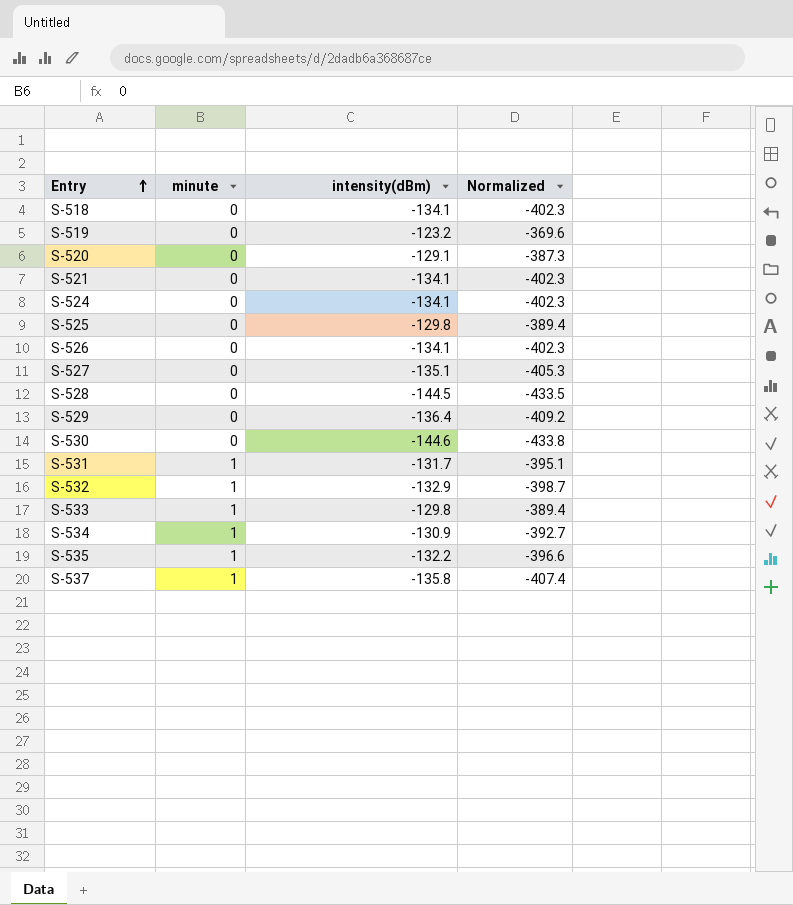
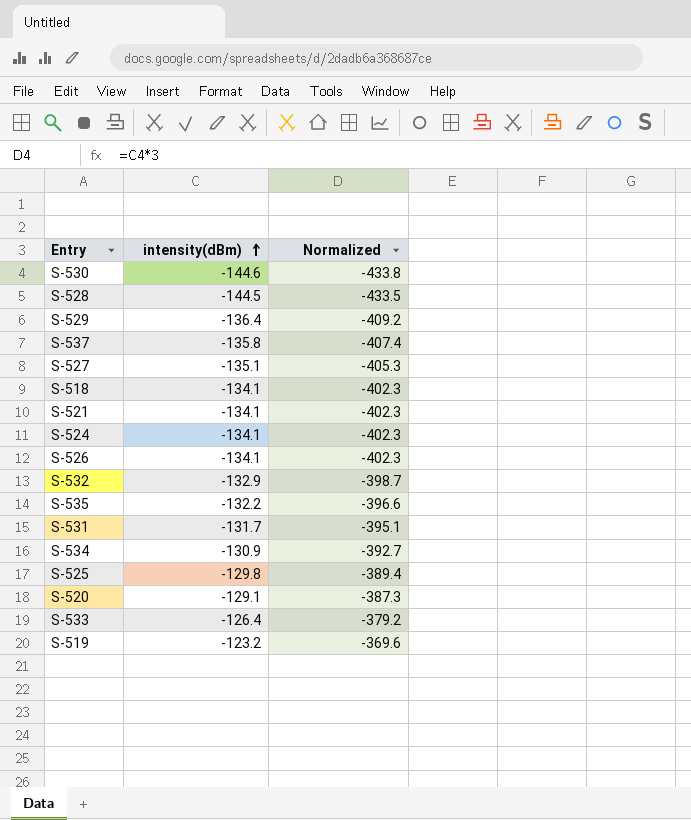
row order: Entry ascending -> intensity(dBm) ascending
column minute | position: 2 -> none
S-533 | intensity(dBm): -129.8 -> -126.4
S-533 | Normalized: -389.4 -> -379.2

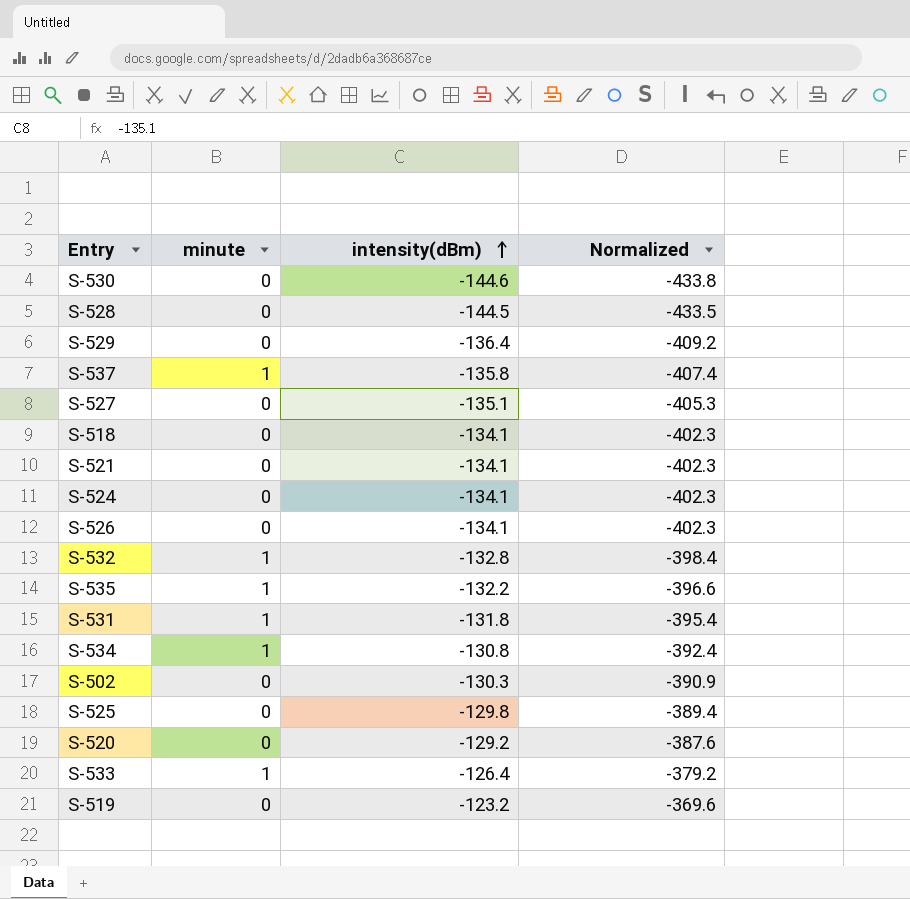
column minute | position: none -> 2
S-532 | intensity(dBm): -132.9 -> -132.8
S-532 | Normalized: -398.7 -> -398.4
S-531 | intensity(dBm): -131.7 -> -131.8
S-531 | Normalized: -395.1 -> -395.4
S-534 | intensity(dBm): -130.9 -> -130.8
S-534 | Normalized: -392.7 -> -392.4
row S-502: none -> 0 | -130.3 | -390.9
S-520 | intensity(dBm): -129.1 -> -129.2
S-520 | Normalized: -387.3 -> -387.6

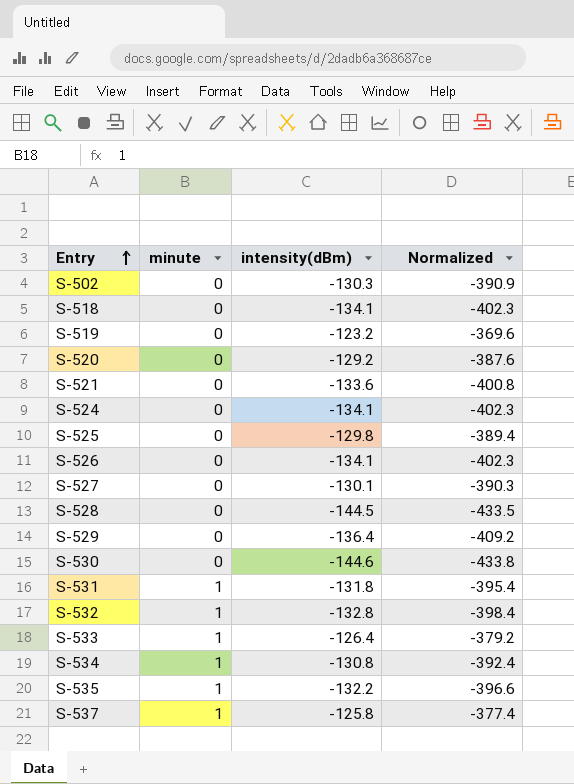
row order: intensity(dBm) ascending -> Entry ascending
S-521 | intensity(dBm): -134.1 -> -133.6
S-521 | Normalized: -402.3 -> -400.8
S-527 | intensity(dBm): -135.1 -> -130.1
S-527 | Normalized: -405.3 -> -390.3
S-537 | intensity(dBm): -135.8 -> -125.8
S-537 | Normalized: -407.4 -> -377.4

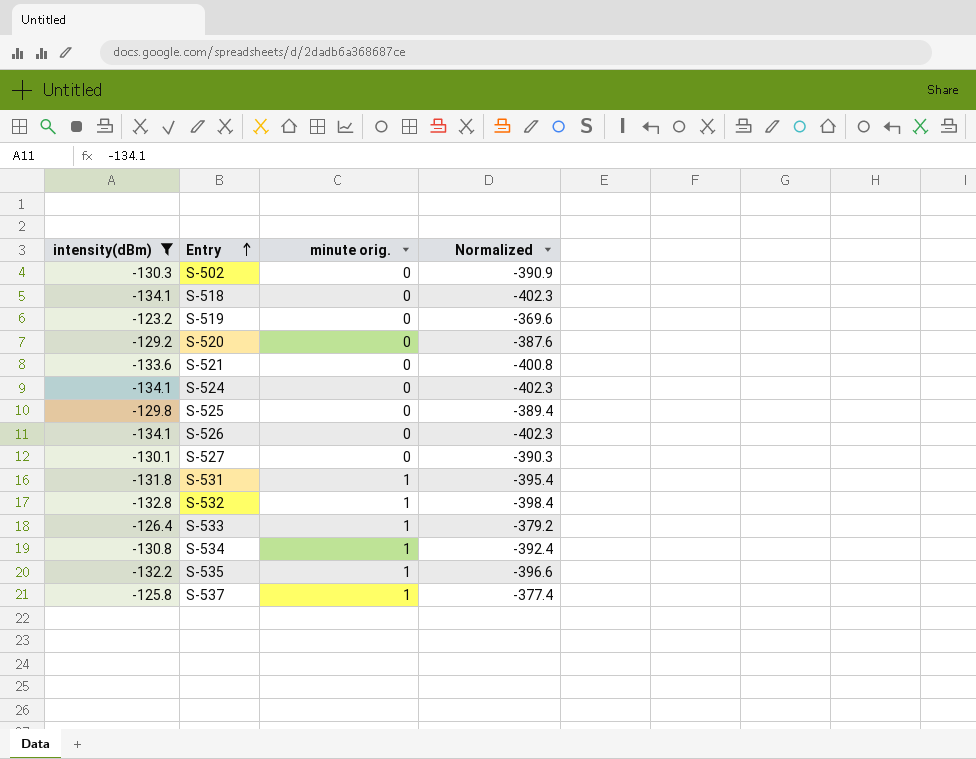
filter: none -> intensity(dBm) >= -134.1
column intensity(dBm) | position: 3 -> 1
column name: minute -> minute orig.

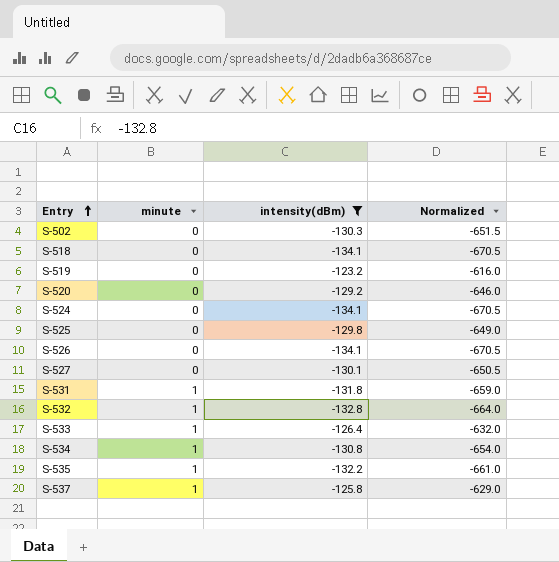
column name: minute orig. -> minute
column intensity(dBm) | position: 1 -> 3
column Normalized | formula: [intensity(dBm)] * 3 -> [intensity(dBm)] * 5
row S-521: -133.6 | 0 | -400.8 -> none

